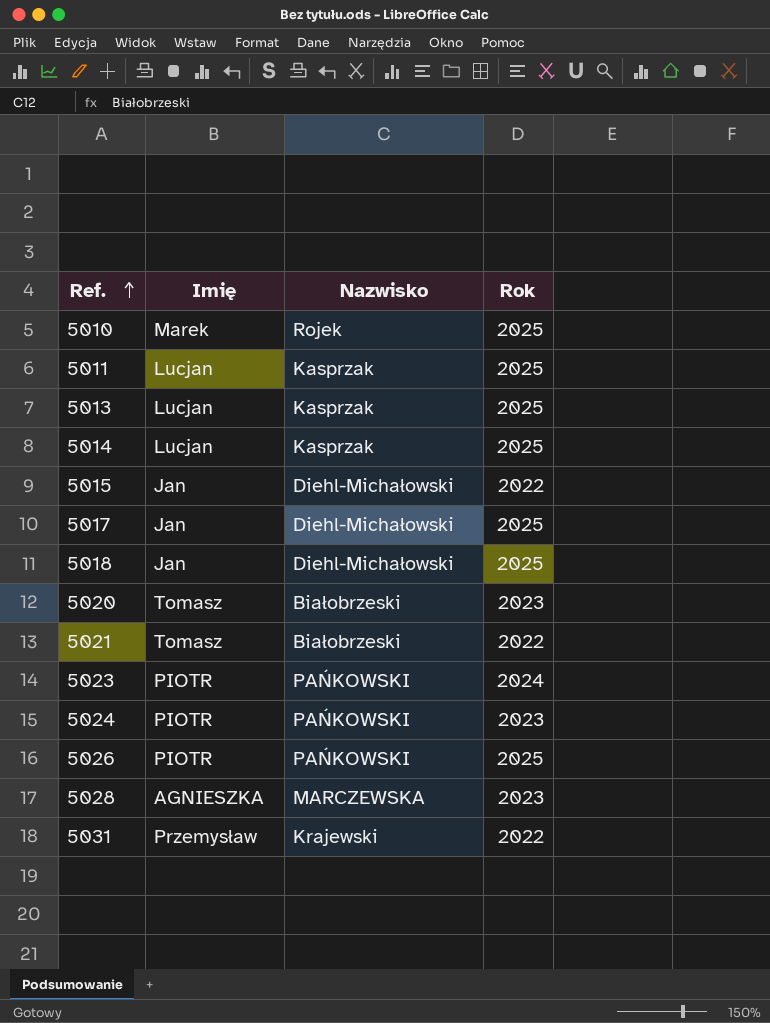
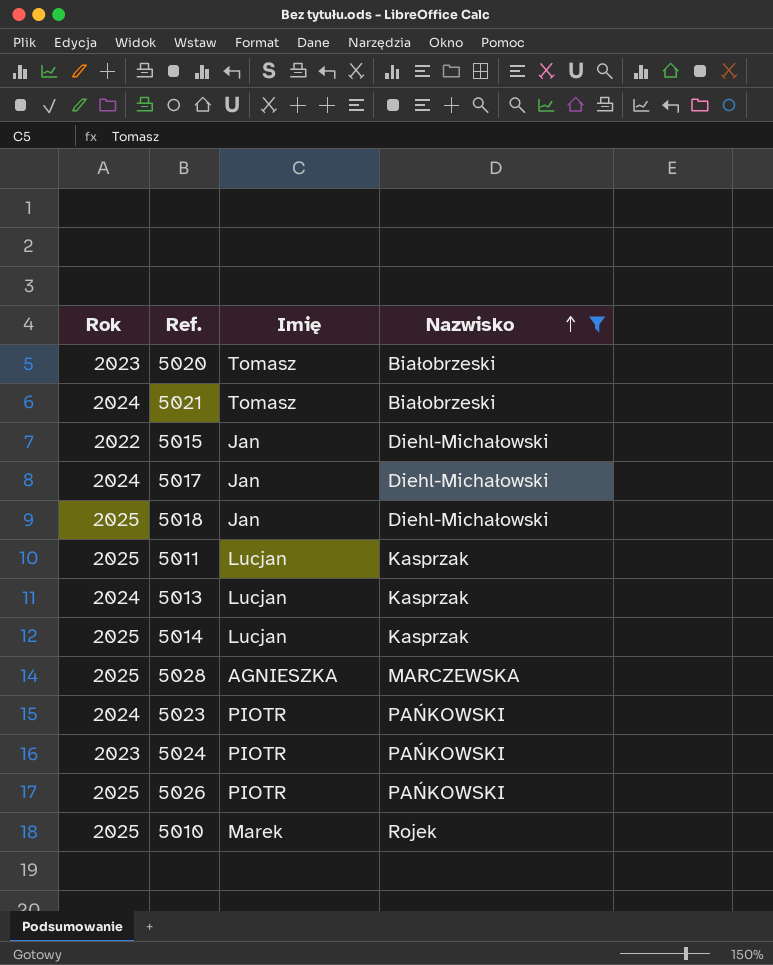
filter: none -> Nazwisko != Krajewski
row order: Ref. ascending -> Nazwisko ascending
column Rok | position: 4 -> 1
5021 | Rok: 2022 -> 2024
5017 | Rok: 2025 -> 2024
5013 | Rok: 2025 -> 2024
5028 | Rok: 2023 -> 2025

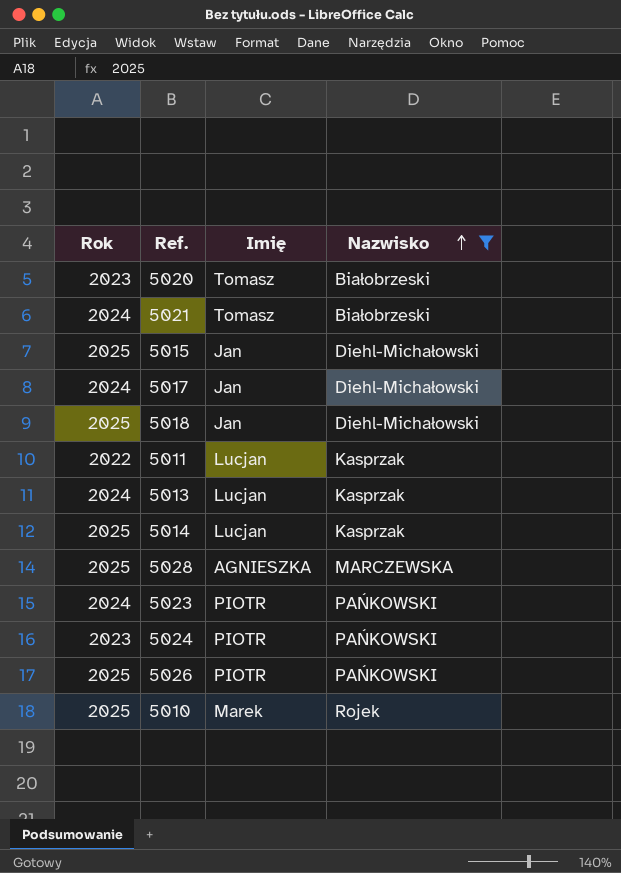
5015 | Rok: 2022 -> 2025
5011 | Rok: 2025 -> 2022

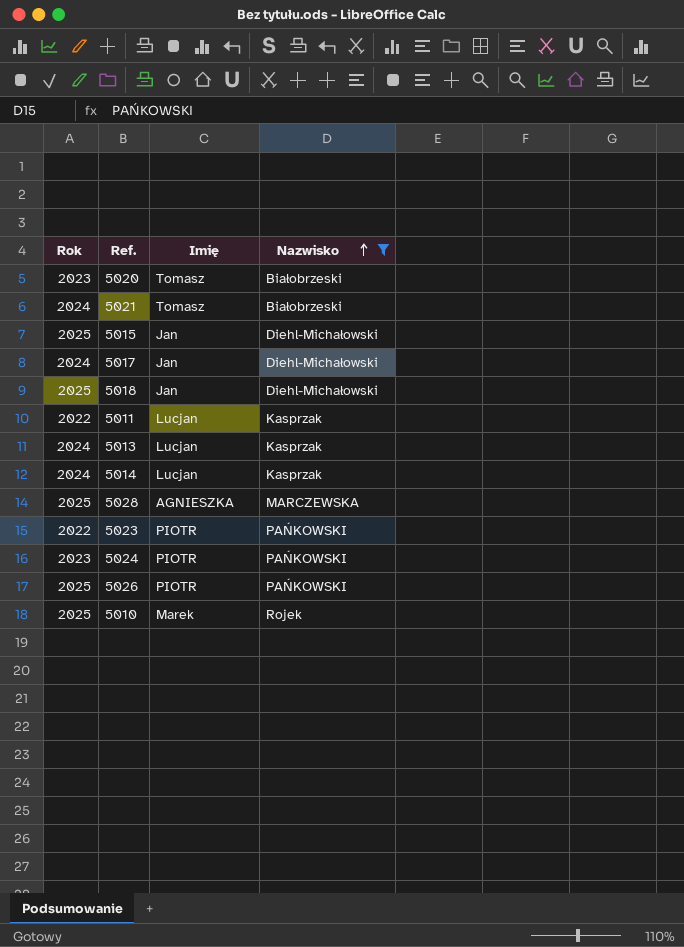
5014 | Rok: 2025 -> 2024
5023 | Rok: 2024 -> 2022

